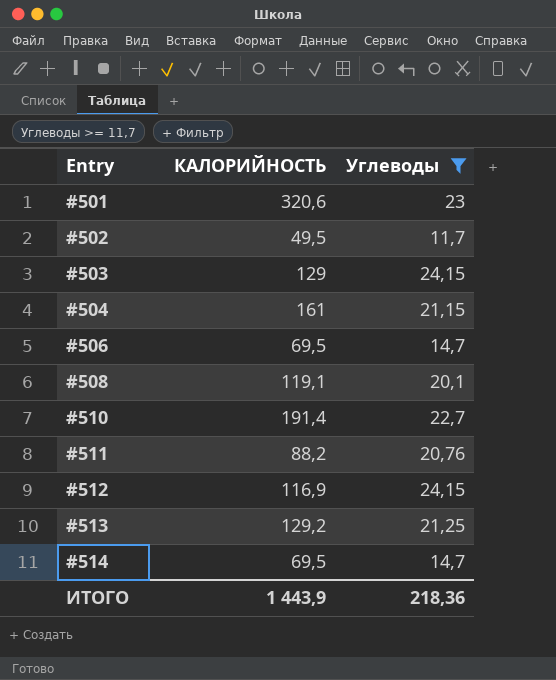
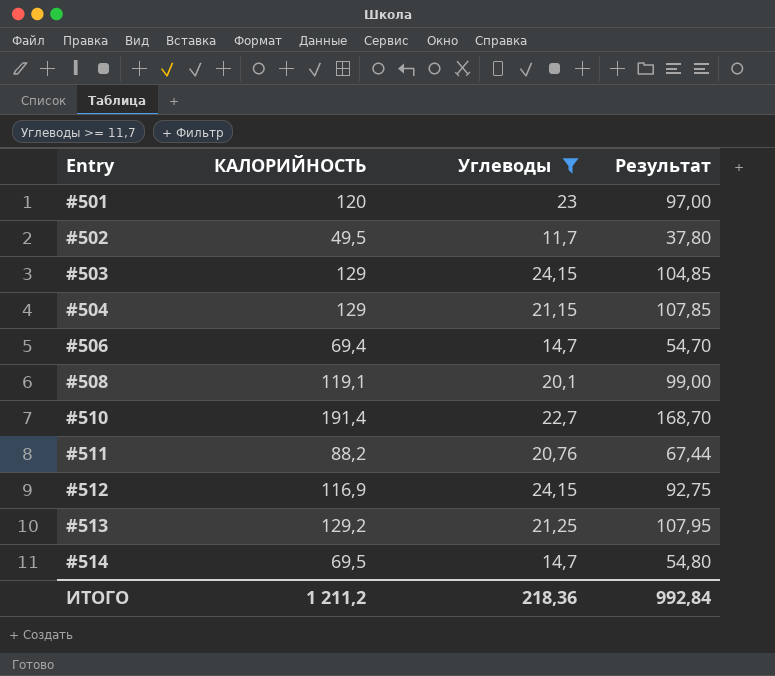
column Результат | formula: none -> [КАЛОРИЙНОСТЬ] - [Углеводы]
#501 | КАЛОРИЙНОСТЬ: 320,6 -> 120
#504 | КАЛОРИЙНОСТЬ: 161 -> 129
#506 | КАЛОРИЙНОСТЬ: 69,5 -> 69,4
ИТОГО | КАЛОРИЙНОСТЬ: 1 443,9 -> 1 211,2

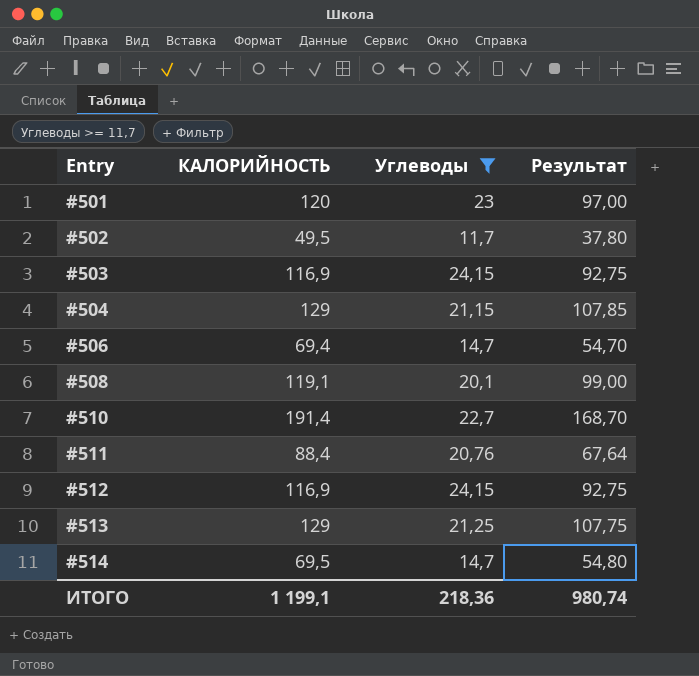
#503 | КАЛОРИЙНОСТЬ: 129 -> 116,9
#503 | Результат: 104,85 -> 92,75
#511 | КАЛОРИЙНОСТЬ: 88,2 -> 88,4
#511 | Результат: 67,44 -> 67,64
#513 | КАЛОРИЙНОСТЬ: 129,2 -> 129
#513 | Результат: 107,95 -> 107,75
ИТОГО | КАЛОРИЙНОСТЬ: 1 211,2 -> 1 199,1
ИТОГО | Результат: 992,84 -> 980,74

